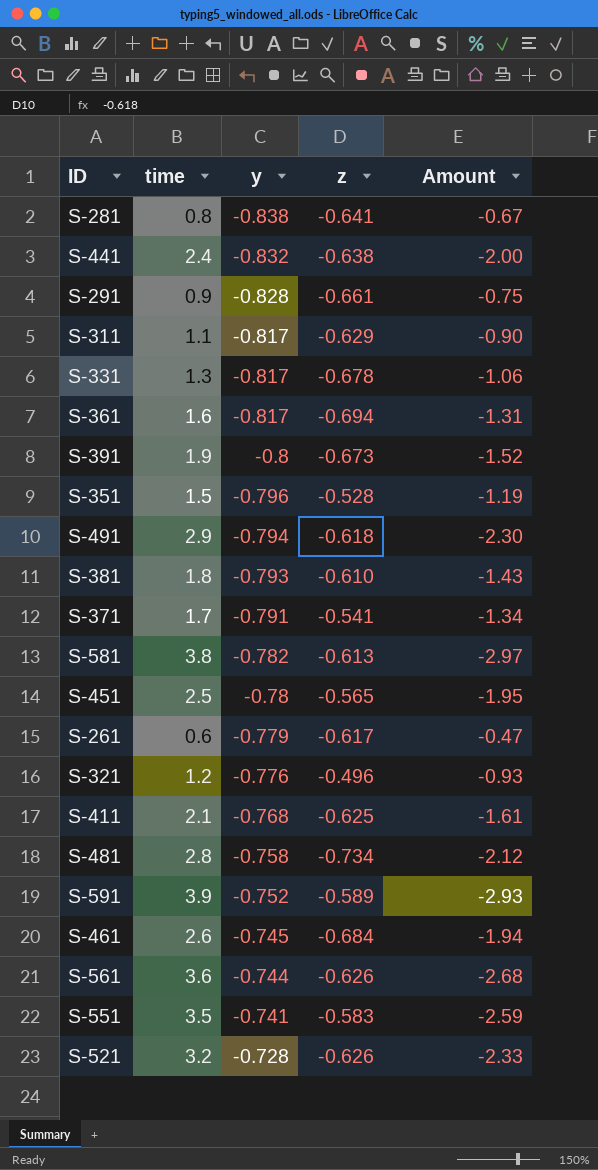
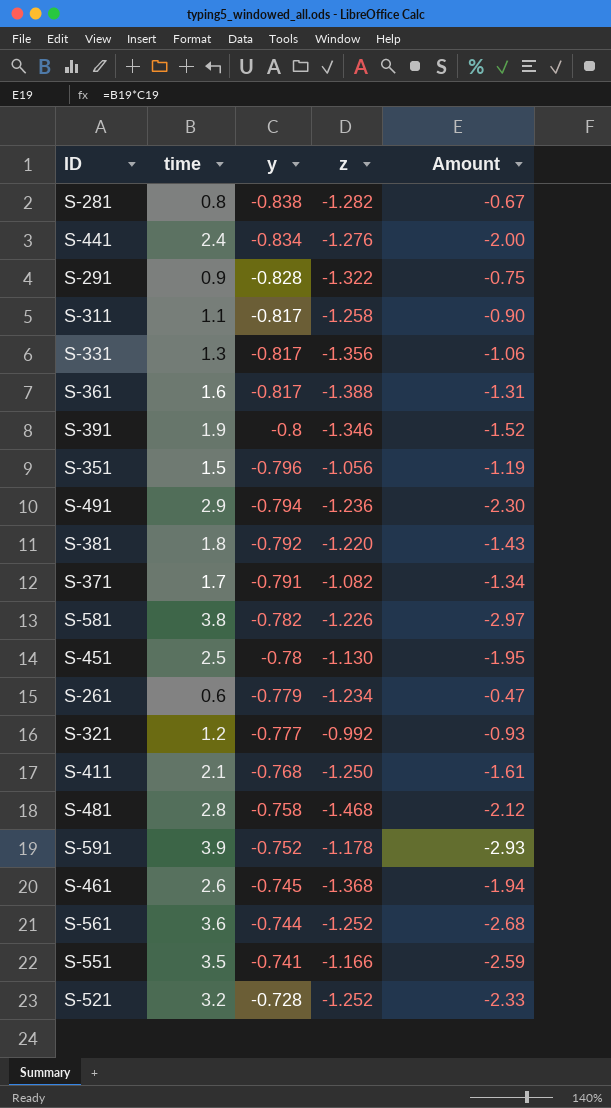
S-281 | z: -0.641 -> -1.282
S-441 | y: -0.832 -> -0.834
S-441 | z: -0.638 -> -1.276
S-291 | z: -0.661 -> -1.322
S-311 | z: -0.629 -> -1.258
S-331 | z: -0.678 -> -1.356
S-361 | z: -0.694 -> -1.388
S-391 | z: -0.673 -> -1.346
S-351 | z: -0.528 -> -1.056
S-491 | z: -0.618 -> -1.236
S-381 | y: -0.793 -> -0.792
S-381 | z: -0.610 -> -1.220
S-371 | z: -0.541 -> -1.082
S-581 | z: -0.613 -> -1.226
S-451 | z: -0.565 -> -1.130
S-261 | z: -0.617 -> -1.234
S-321 | y: -0.776 -> -0.777
S-321 | z: -0.496 -> -0.992
S-411 | z: -0.625 -> -1.250
S-481 | z: -0.734 -> -1.468
S-591 | z: -0.589 -> -1.178
S-461 | z: -0.684 -> -1.368
S-561 | z: -0.626 -> -1.252
S-551 | z: -0.583 -> -1.166
S-521 | z: -0.626 -> -1.252

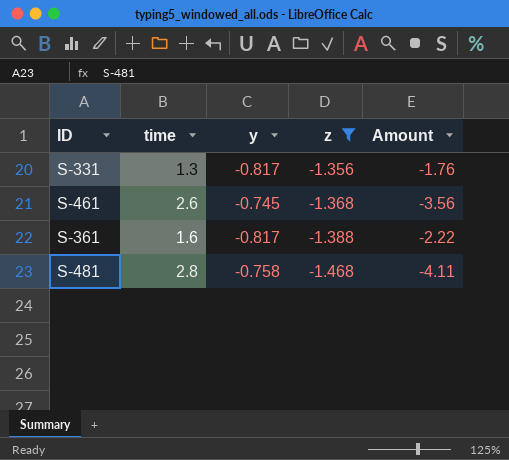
filter: none -> z <= -1.356
row order: y ascending -> z descending
column Amount | formula: [time] * [y] -> [time] * [z]

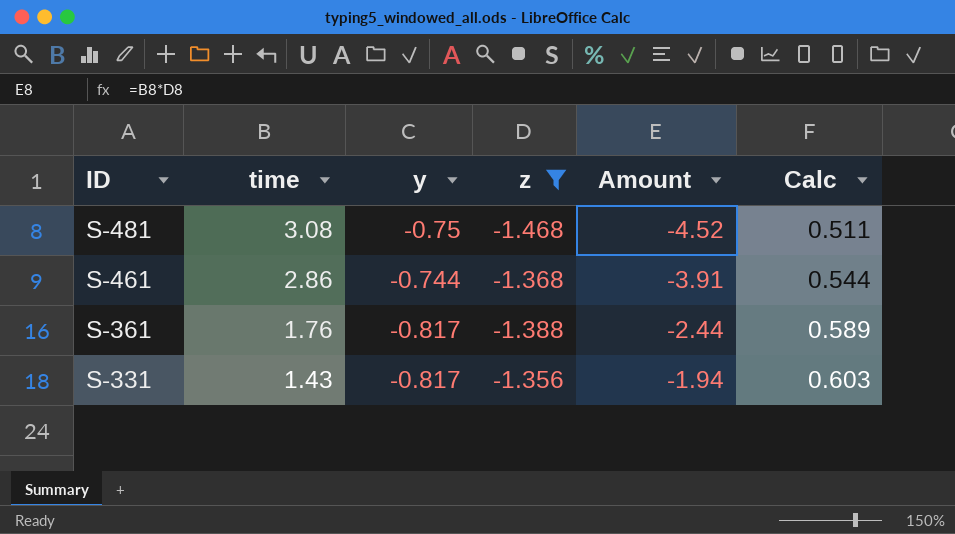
row order: z descending -> ID descending
column Calc | formula: none -> [y] / [z]
S-481 | time: 2.8 -> 3.08
S-481 | y: -0.758 -> -0.75
S-481 | Amount: -4.11 -> -4.52
S-461 | time: 2.6 -> 2.86
S-461 | y: -0.745 -> -0.744
S-461 | Amount: -3.56 -> -3.91
S-361 | time: 1.6 -> 1.76
S-361 | Amount: -2.22 -> -2.44
S-331 | time: 1.3 -> 1.43
S-331 | Amount: -1.76 -> -1.94

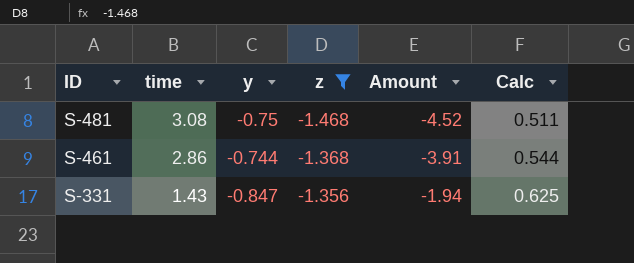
row S-361: 1.76 | -0.817 | -1.388 | -2.44 | 0.589 -> none
S-331 | y: -0.817 -> -0.847
S-331 | Calc: 0.603 -> 0.625

